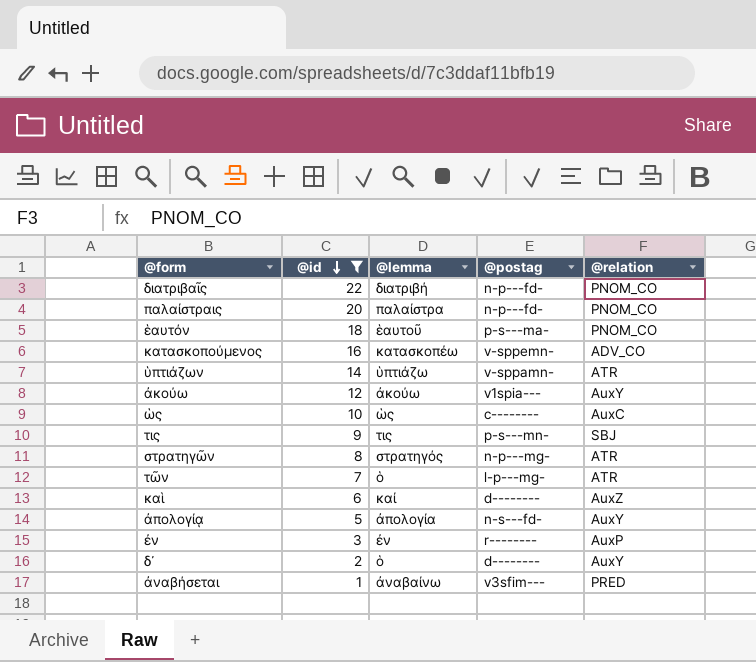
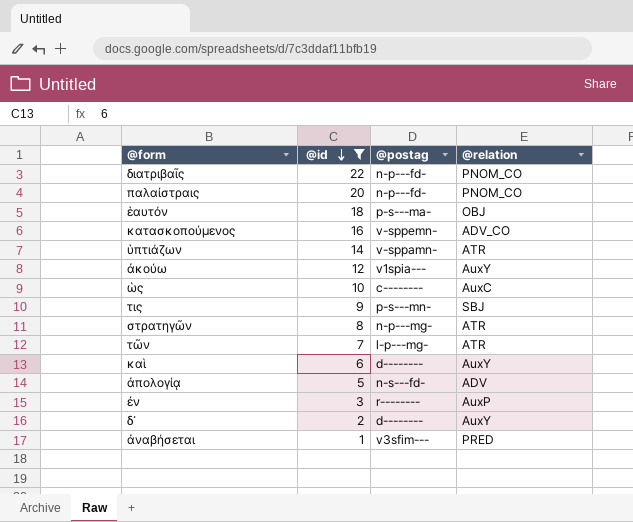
column @lemma | position: 3 -> none
ἑαυτόν | @relation: PNOM_CO -> OBJ
καὶ | @relation: AuxZ -> AuxY
ἀπολογίᾳ | @relation: AuxY -> ADV

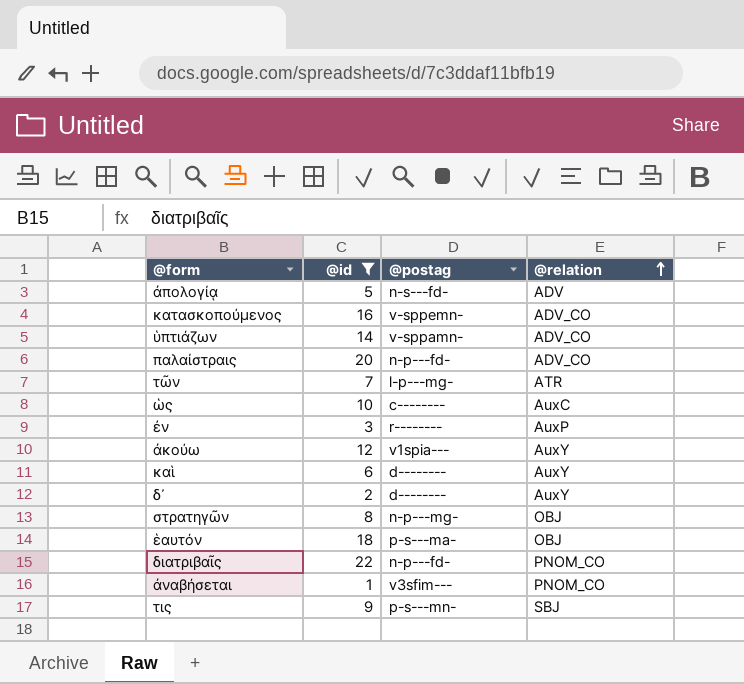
row order: @id descending -> @relation ascending
ὑπτιάζων | @relation: ATR -> ADV_CO
παλαίστραις | @relation: PNOM_CO -> ADV_CO
στρατηγῶν | @relation: ATR -> OBJ
ἀναβήσεται | @relation: PRED -> PNOM_CO

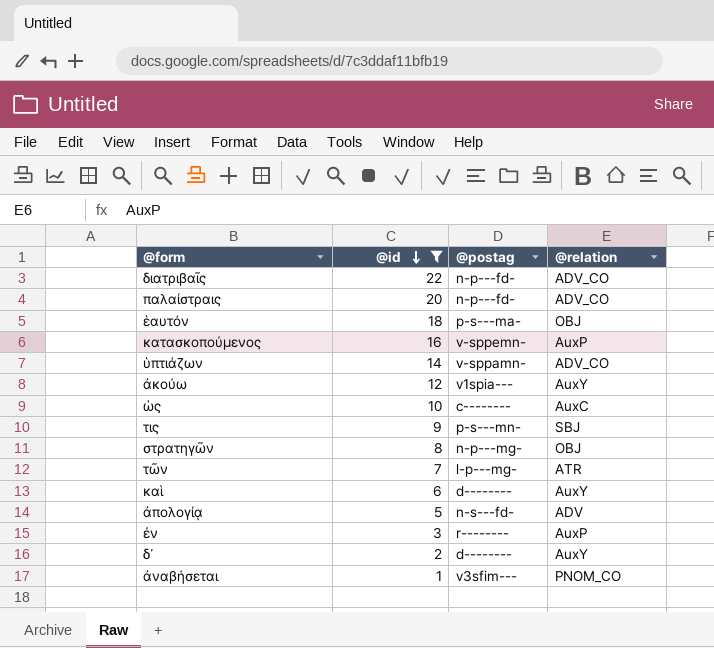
row order: @relation ascending -> @id descending
διατριβαῖς | @relation: PNOM_CO -> ADV_CO
κατασκοπούμενος | @relation: ADV_CO -> AuxP

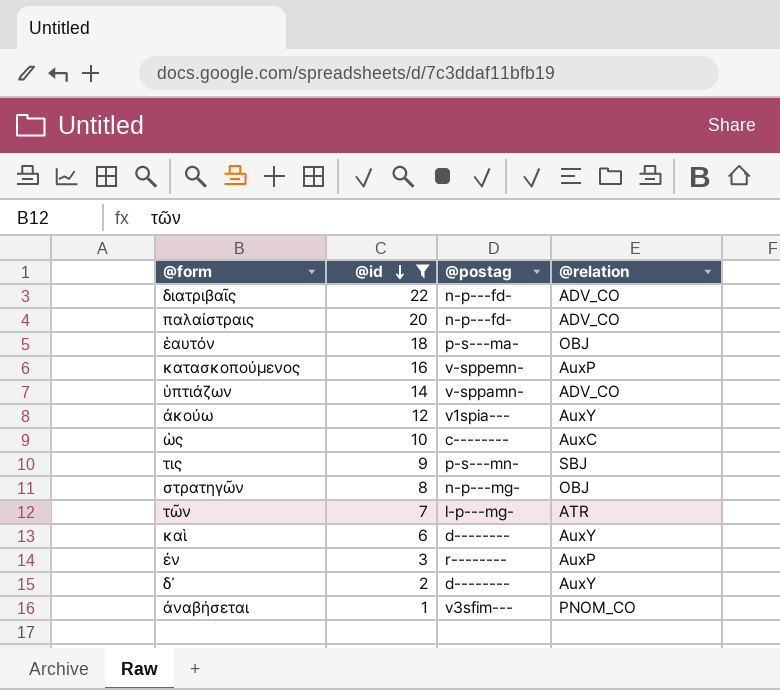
row ἀπολογίᾳ: 5 | n-s---fd- | ADV -> none

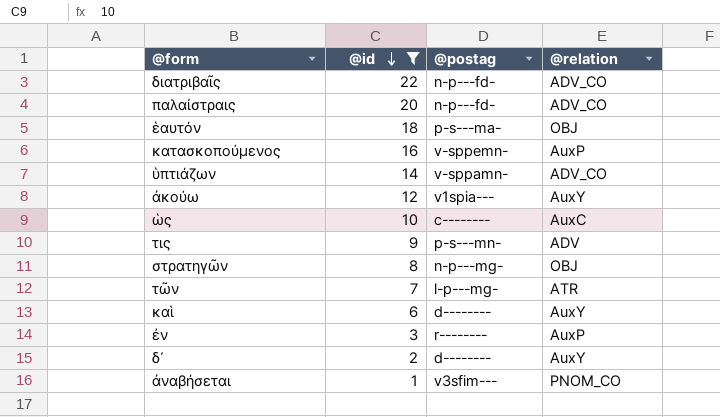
τις | @relation: SBJ -> ADV

